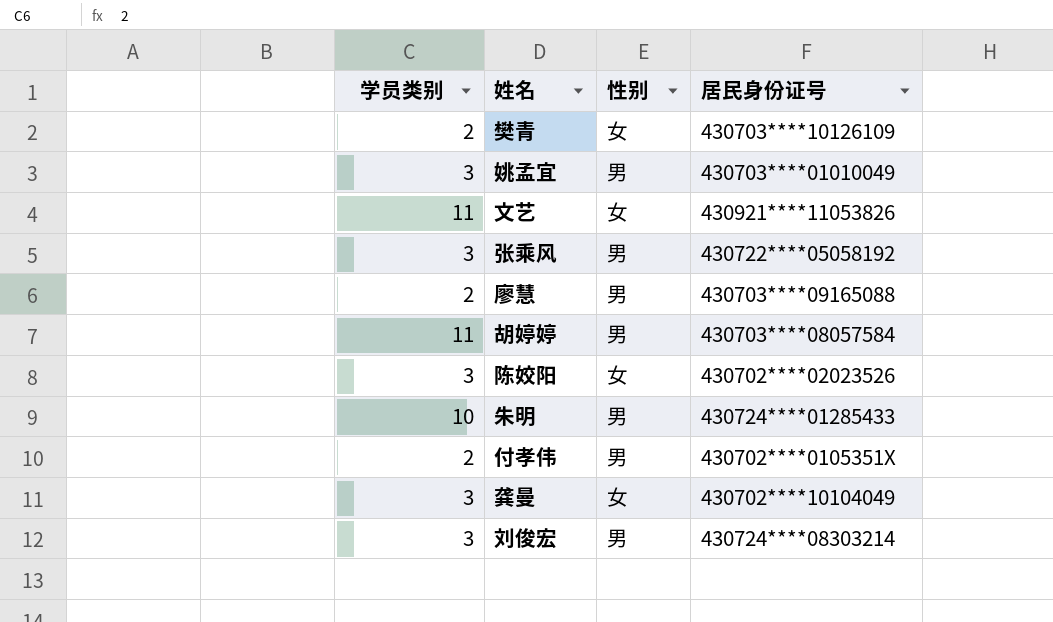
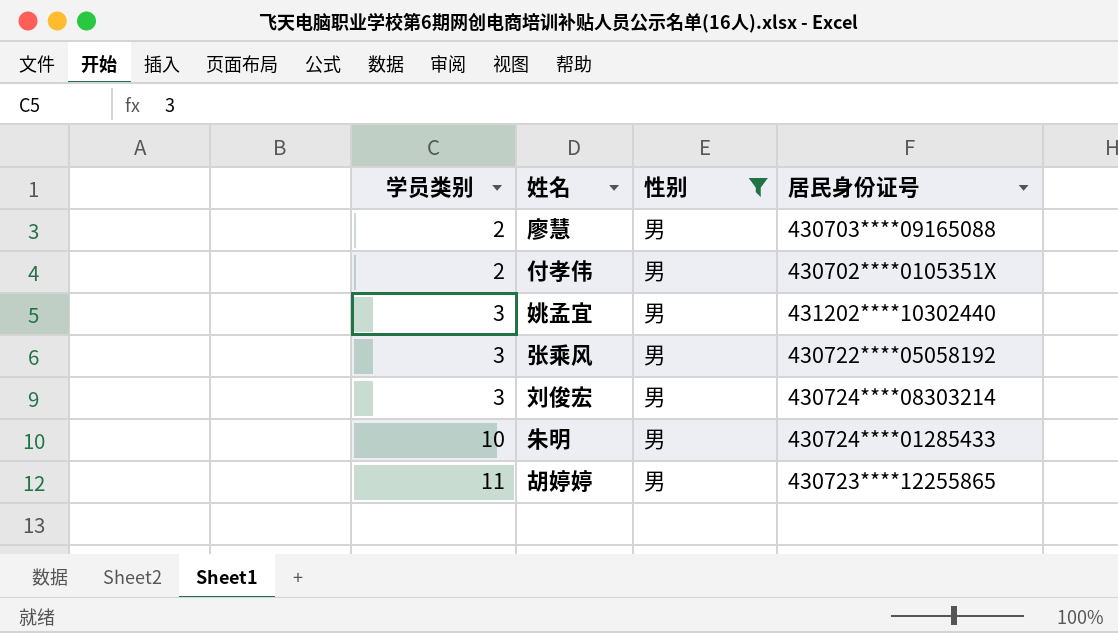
filter: none -> 性别 = 男
row order: none -> 学员类别 ascending
姚孟宜 | 居民身份证号: 430703****01010049 -> 431202****10302440
胡婷婷 | 居民身份证号: 430703****08057584 -> 430723****12255865

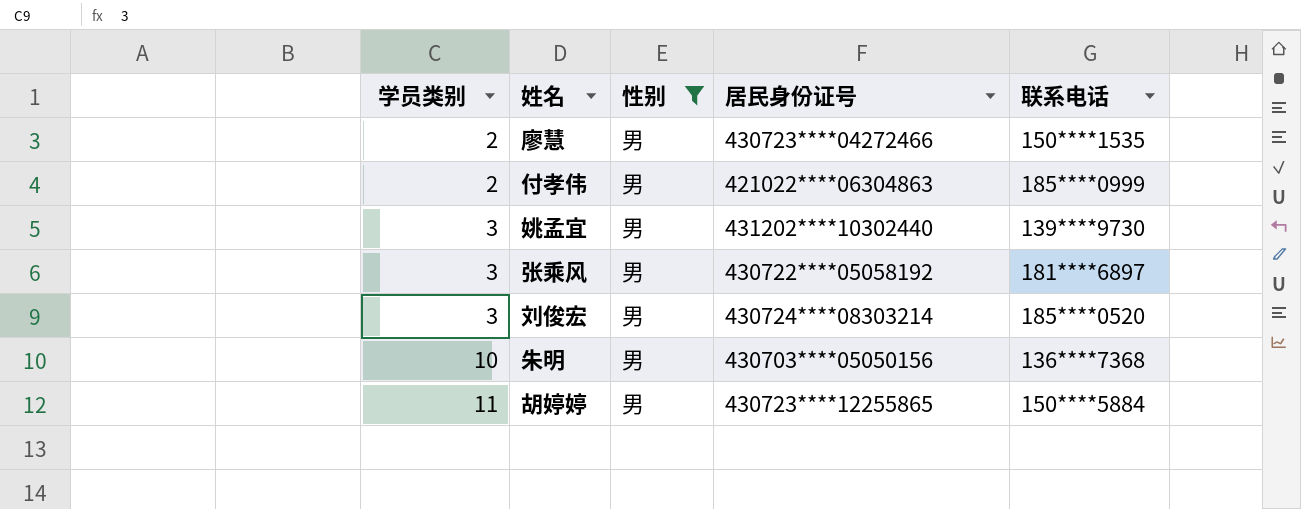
column 联系电话 | position: none -> 5
廖慧 | 居民身份证号: 430703****09165088 -> 430723****04272466
付孝伟 | 居民身份证号: 430702****0105351X -> 421022****06304863
朱明 | 居民身份证号: 430724****01285433 -> 430703****05050156

